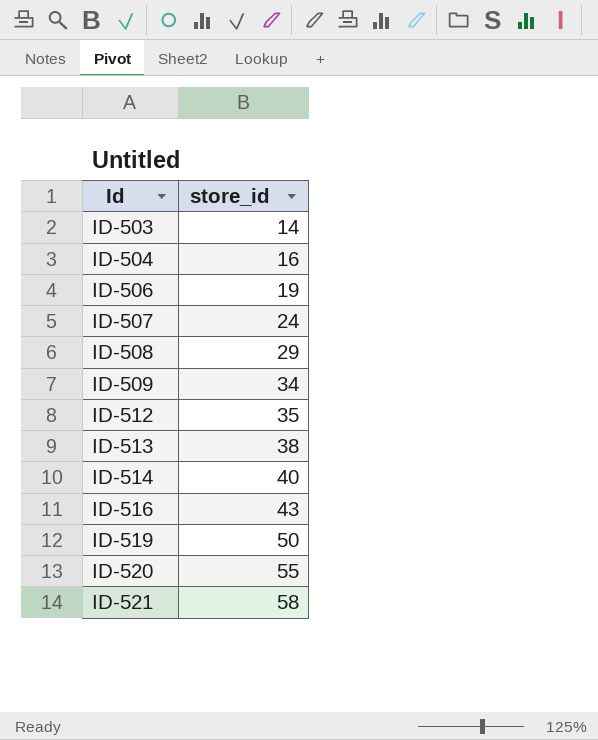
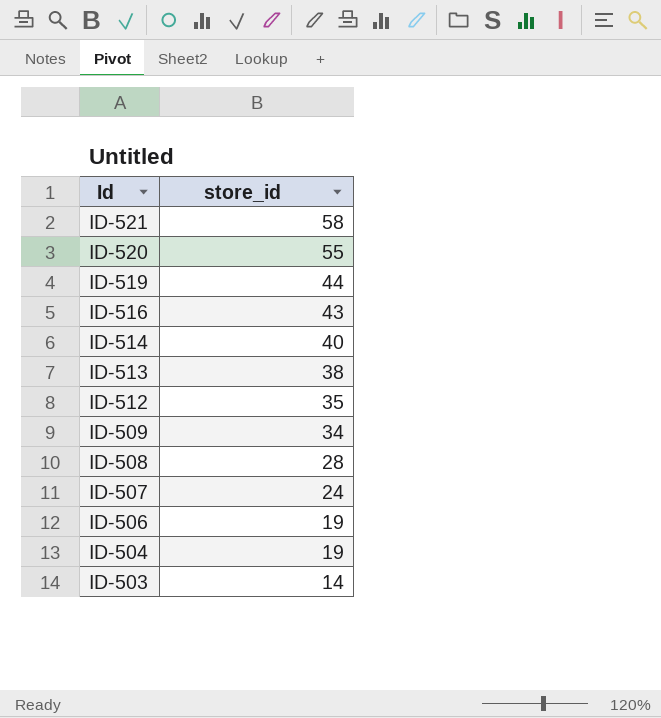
row order: Id ascending -> Id descending
ID-519 | store_id: 50 -> 44
ID-508 | store_id: 29 -> 28
ID-504 | store_id: 16 -> 19

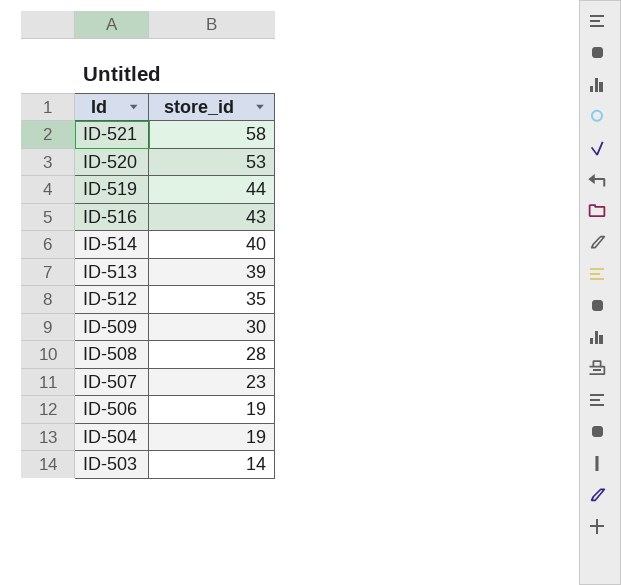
ID-520 | store_id: 55 -> 53
ID-513 | store_id: 38 -> 39
ID-509 | store_id: 34 -> 30
ID-507 | store_id: 24 -> 23

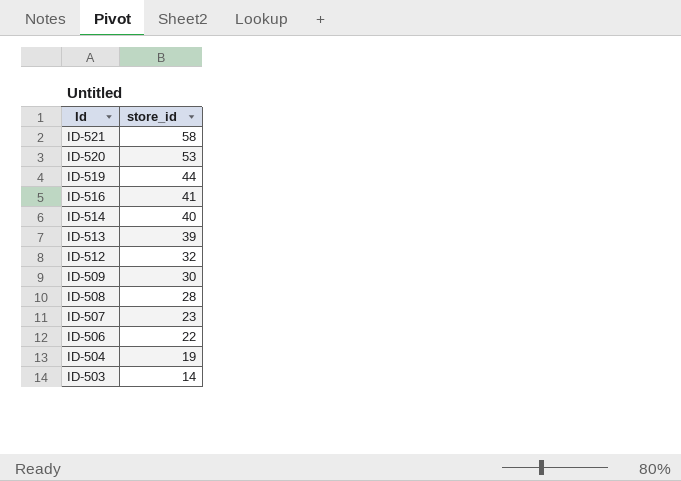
ID-516 | store_id: 43 -> 41
ID-512 | store_id: 35 -> 32
ID-506 | store_id: 19 -> 22

